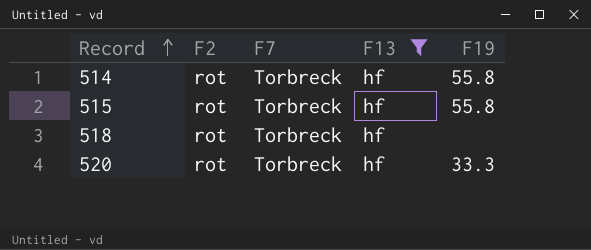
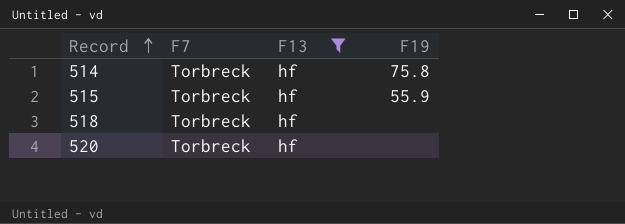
column F2 | position: 2 -> none
514 | F19: 55.8 -> 75.8
515 | F19: 55.8 -> 55.9
520 | F19: 33.3 -> none

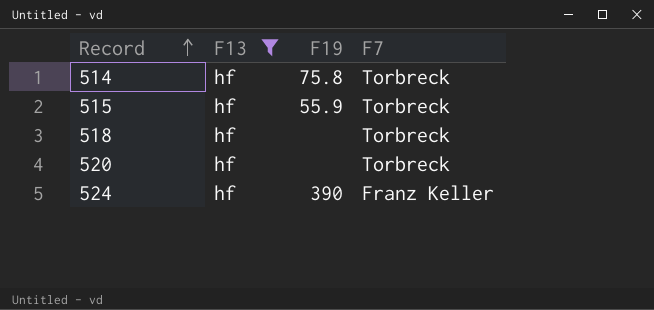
column F7 | position: 2 -> 4
row 524: none -> hf | 390 | Franz Keller

